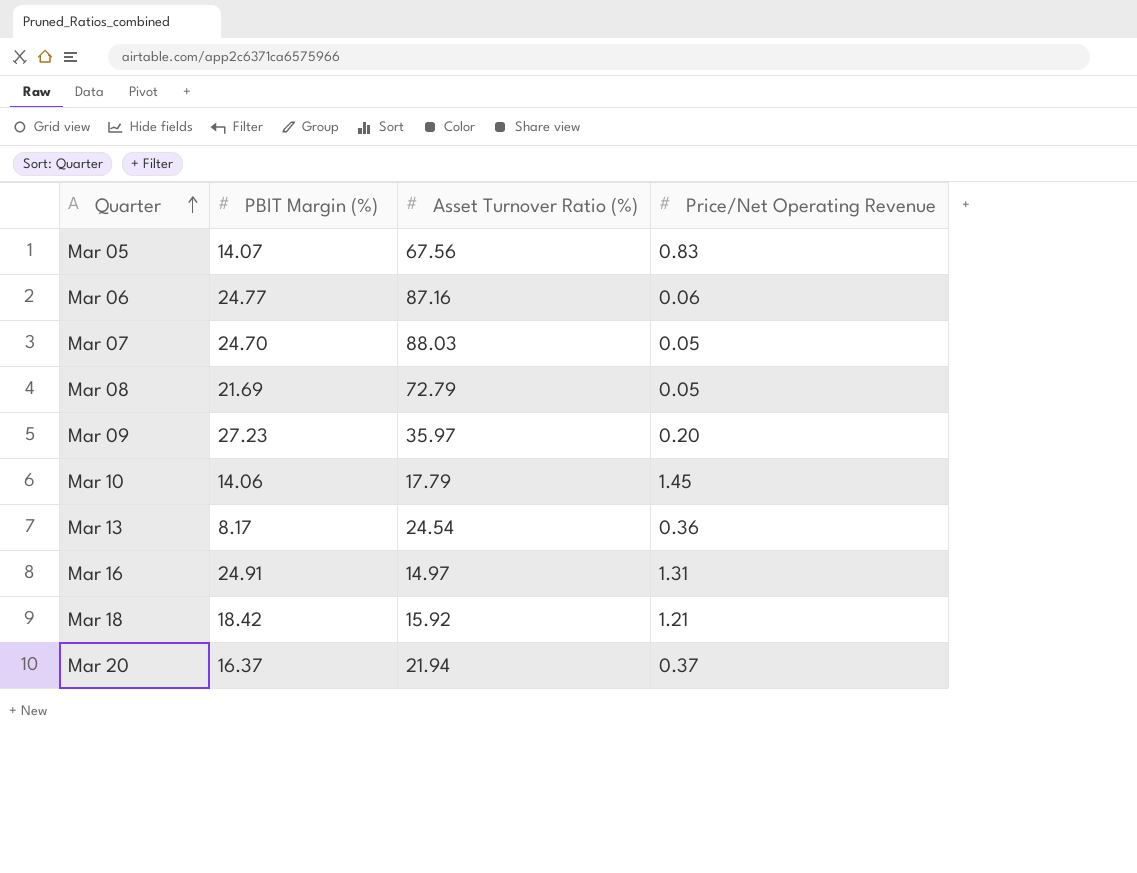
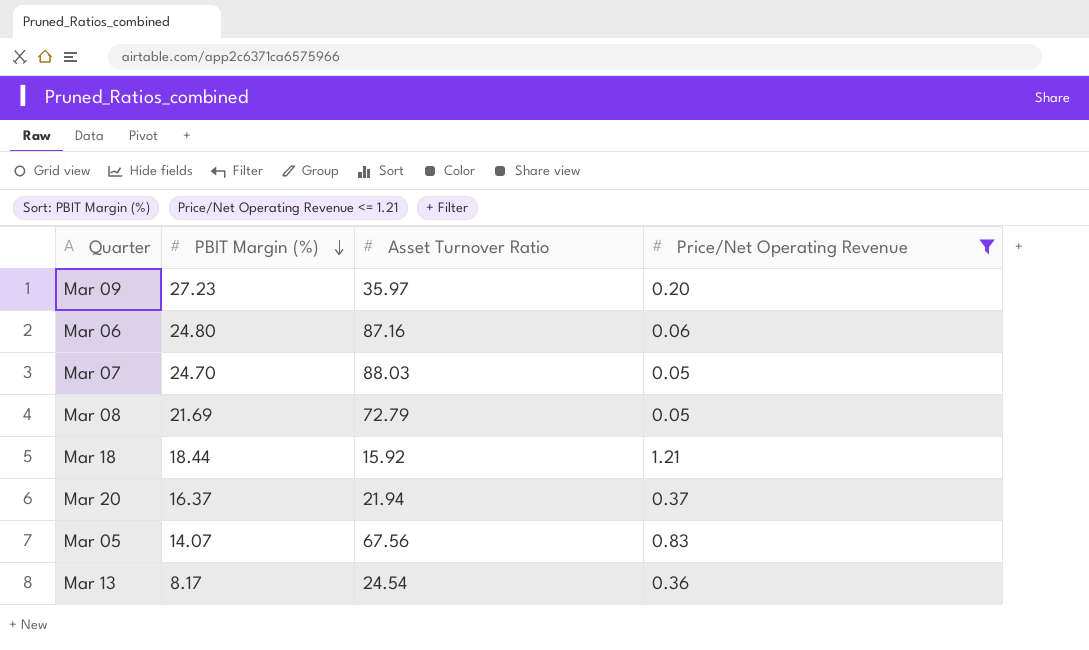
filter: none -> Price/Net Operating Revenue <= 1.21
row order: Quarter ascending -> PBIT Margin (%) descending
column name: Asset Turnover Ratio (%) -> Asset Turnover Ratio
Mar 06 | PBIT Margin (%): 24.77 -> 24.80
Mar 18 | PBIT Margin (%): 18.42 -> 18.44

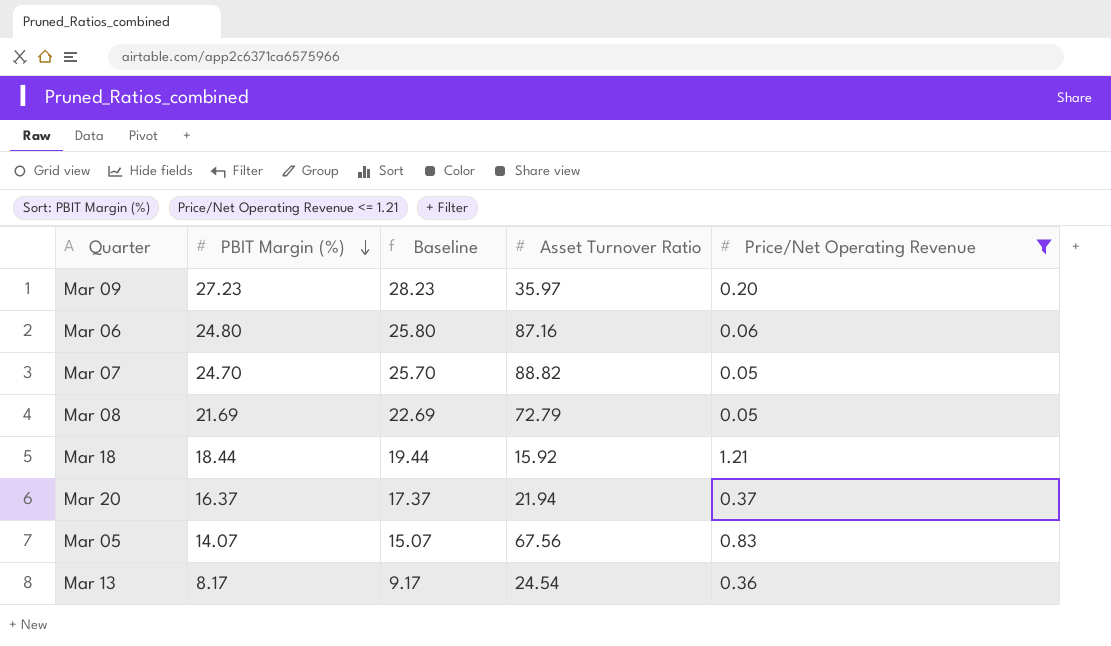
column Baseline | formula: none -> [PBIT Margin (%)] + 1
Mar 07 | Asset Turnover Ratio: 88.03 -> 88.82

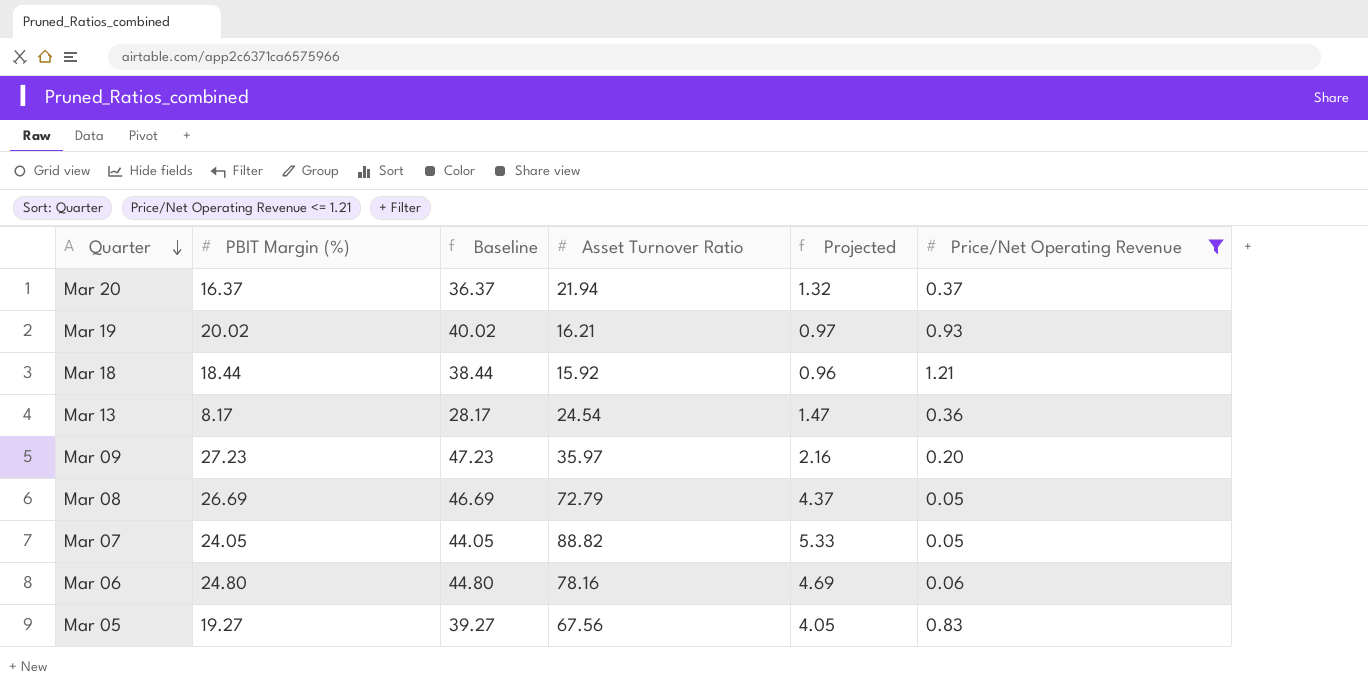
row order: PBIT Margin (%) descending -> Quarter descending
column Baseline | formula: [PBIT Margin (%)] + 1 -> [PBIT Margin (%)] + 20
column Projected | formula: none -> [Asset Turnover Ratio] * 0.06
row Mar 19: none -> 20.02 | 40.02 | 16.21 | 0.97 | 0.93
Mar 08 | PBIT Margin (%): 21.69 -> 26.69
Mar 07 | PBIT Margin (%): 24.70 -> 24.05
Mar 06 | Asset Turnover Ratio: 87.16 -> 78.16
Mar 05 | PBIT Margin (%): 14.07 -> 19.27

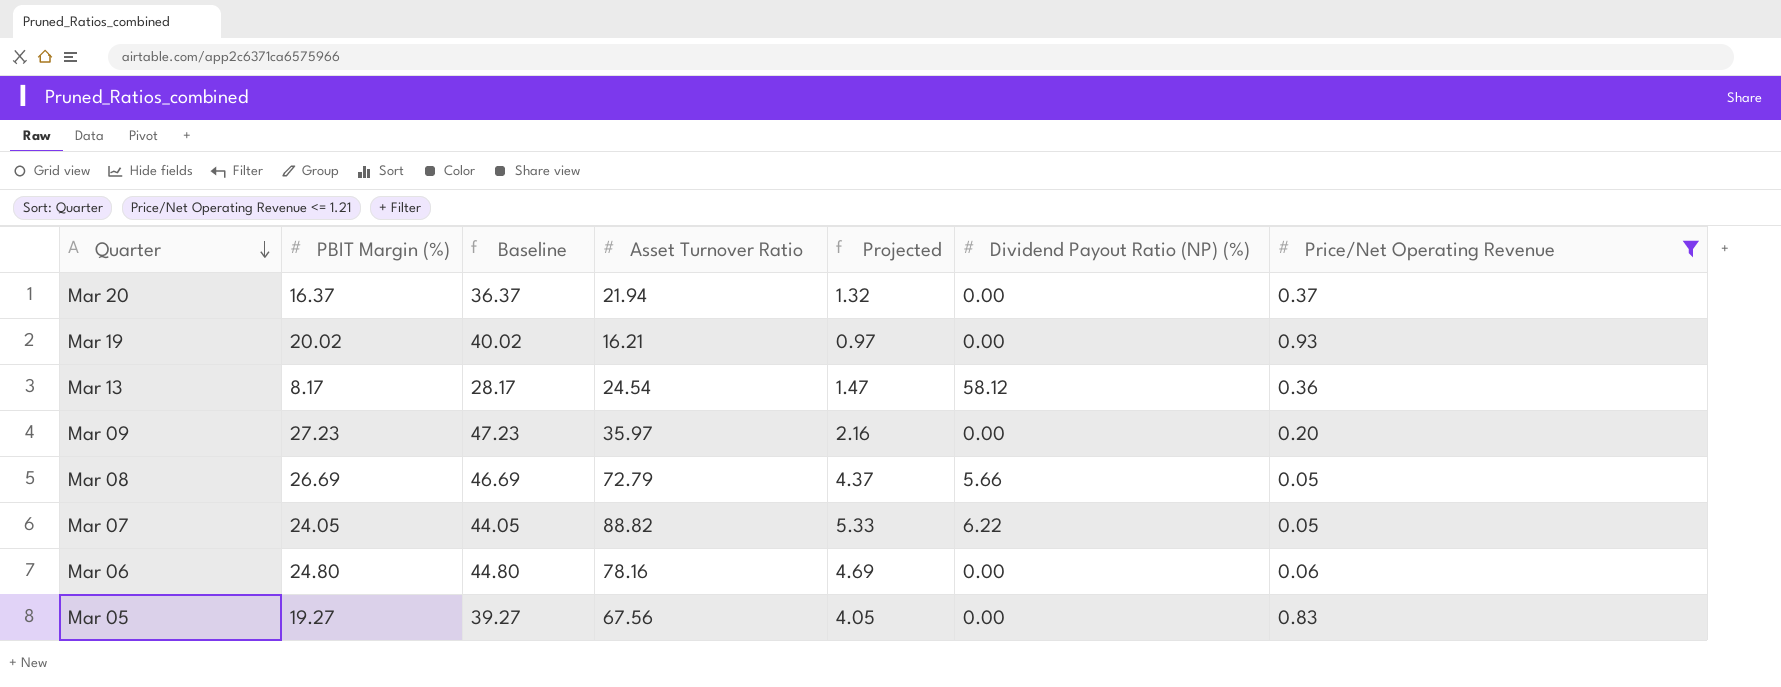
column Dividend Payout Ratio (NP) (%) | position: none -> 6
row Mar 18: 18.44 | 38.44 | 15.92 | 0.96 | 1.21 -> none

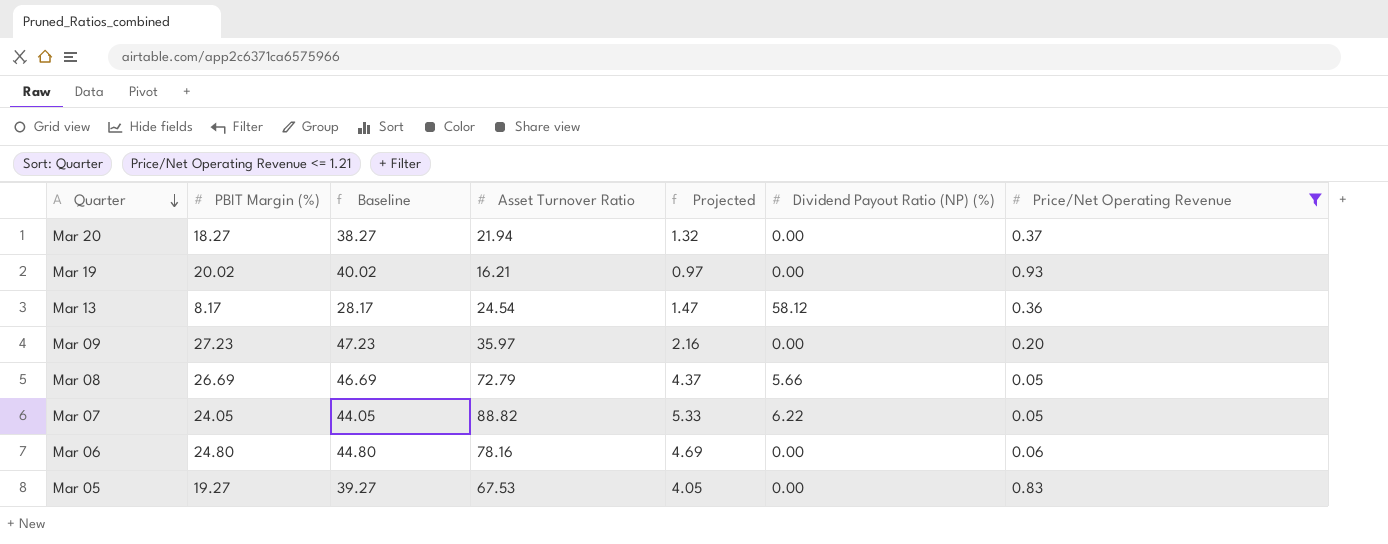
Mar 20 | PBIT Margin (%): 16.37 -> 18.27
Mar 20 | Baseline: 36.37 -> 38.27
Mar 05 | Asset Turnover Ratio: 67.56 -> 67.53

